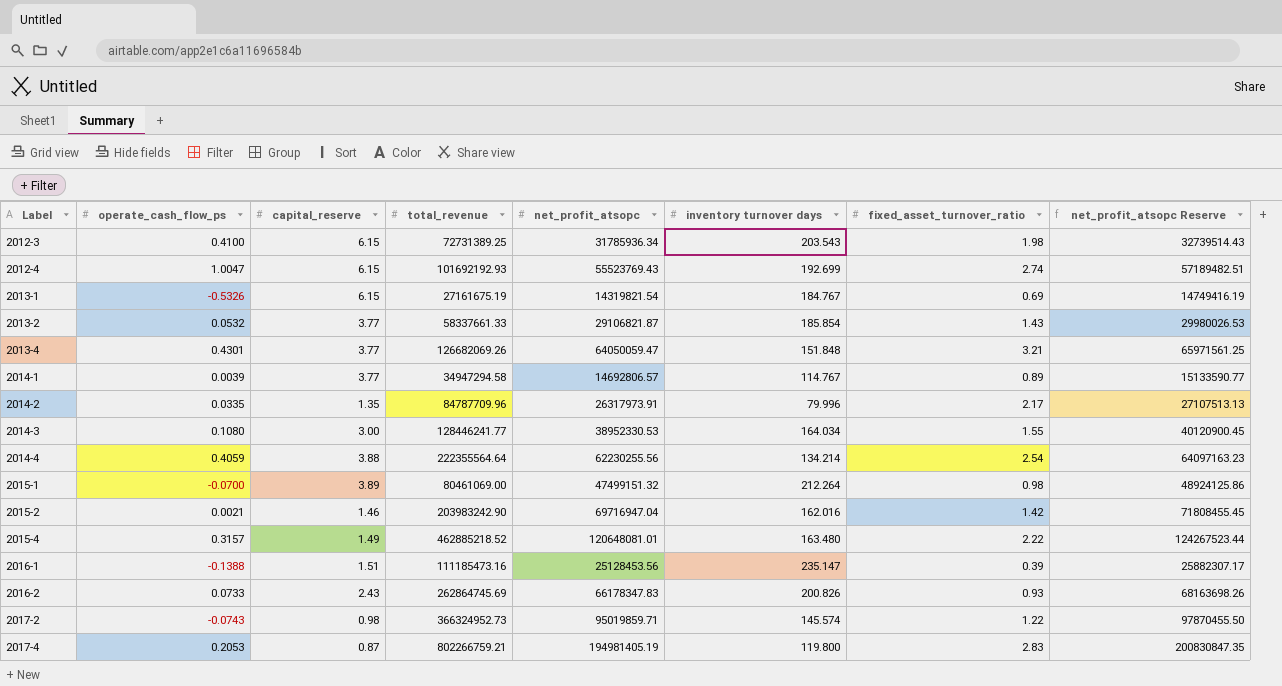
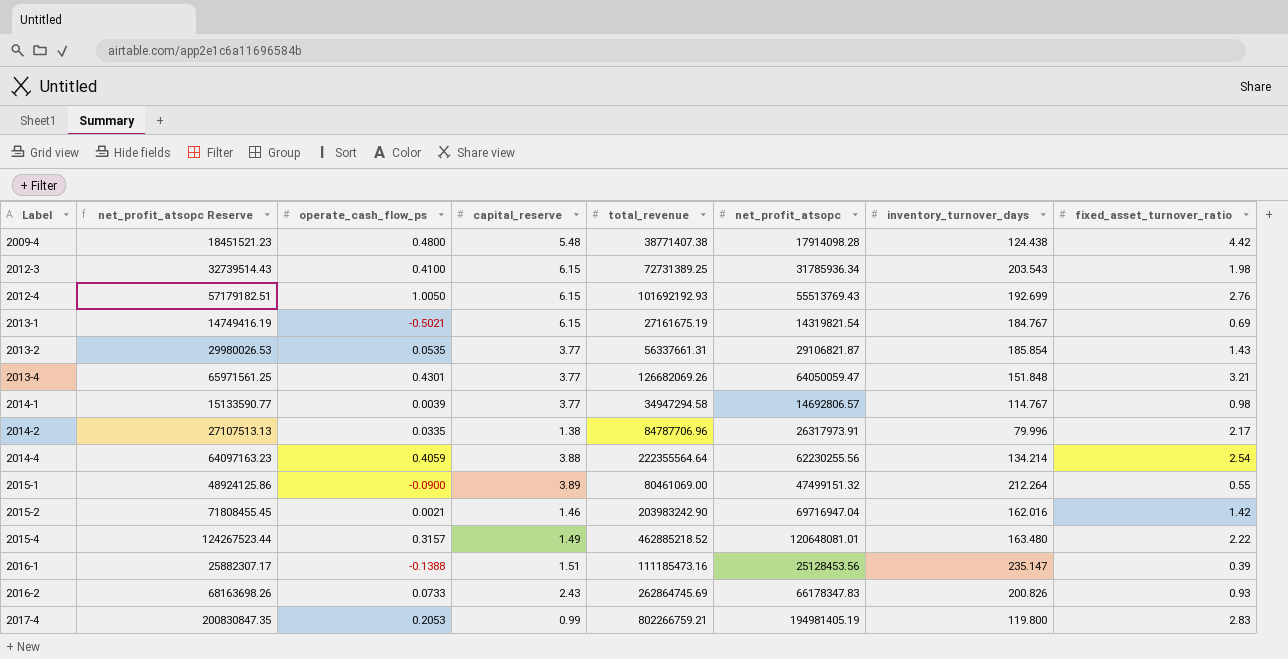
column net_profit_atsopc Reserve | position: 8 -> 2
column name: inventory turnover days -> inventory_turnover_days
row 2014-3: 0.1080 | 3.00 | 128446241.77 | 38952330.53 | 164.034 | 1.55 | 40120900.45 -> none
row 2017-2: -0.0743 | 0.98 | 366324952.73 | 95019859.71 | 145.574 | 1.22 | 97870455.50 -> none
row 2009-4: none -> 18451521.23 | 0.4800 | 5.48 | 38771407.38 | 17914098.28 | 124.438 | 4.42
2012-4 | net_profit_atsopc Reserve: 57189482.51 -> 57179182.51
2012-4 | operate_cash_flow_ps: 1.0047 -> 1.0050
2012-4 | net_profit_atsopc: 55523769.43 -> 55513769.43
2012-4 | fixed_asset_turnover_ratio: 2.74 -> 2.76
2013-1 | operate_cash_flow_ps: -0.5326 -> -0.5021
2013-2 | operate_cash_flow_ps: 0.0532 -> 0.0535
2013-2 | total_revenue: 58337661.33 -> 56337661.31
2014-1 | fixed_asset_turnover_ratio: 0.89 -> 0.98
2014-2 | capital_reserve: 1.35 -> 1.38
2014-2 | total_revenue: 84787709.96 -> 84787706.96
2015-1 | operate_cash_flow_ps: -0.0700 -> -0.0900
2015-1 | fixed_asset_turnover_ratio: 0.98 -> 0.55
2017-4 | capital_reserve: 0.87 -> 0.99

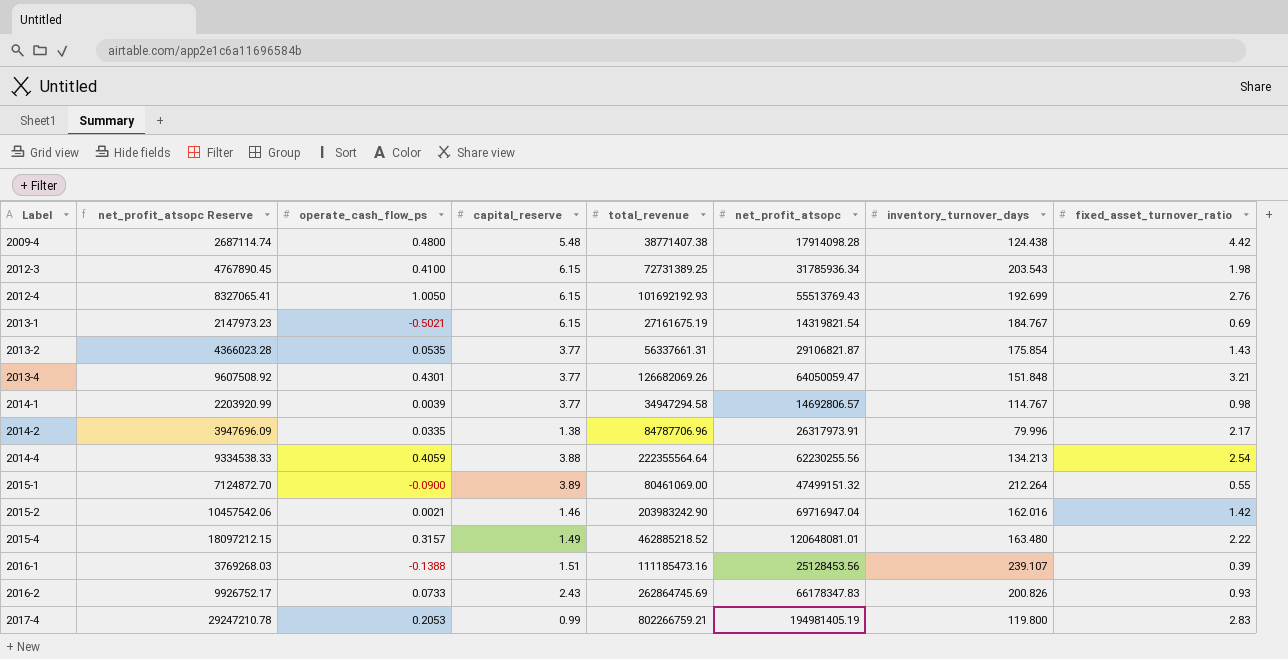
column net_profit_atsopc Reserve | formula: [net_profit_atsopc] * 1.03 -> [net_profit_atsopc] * 0.15
2013-2 | inventory_turnover_days: 185.854 -> 175.854
2014-4 | inventory_turnover_days: 134.214 -> 134.213
2016-1 | inventory_turnover_days: 235.147 -> 239.107

